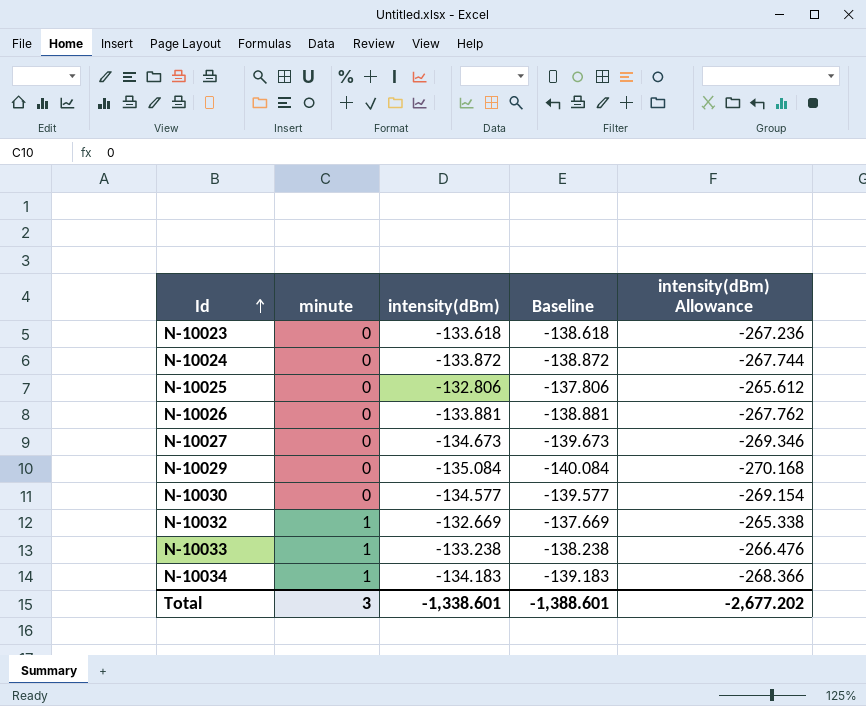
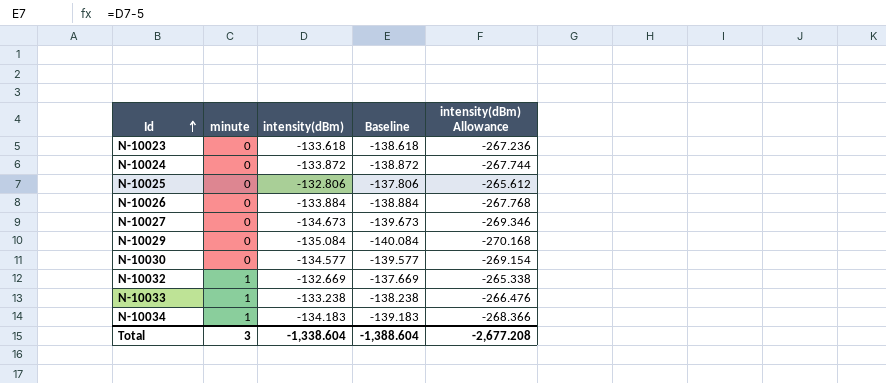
N-10026 | intensity(dBm): -133.881 -> -133.884
N-10026 | Baseline: -138.881 -> -138.884
N-10026 | intensity(dBm) Allowance: -267.762 -> -267.768
Total | intensity(dBm): -1,338.601 -> -1,338.604
Total | Baseline: -1,388.601 -> -1,388.604
Total | intensity(dBm) Allowance: -2,677.202 -> -2,677.208

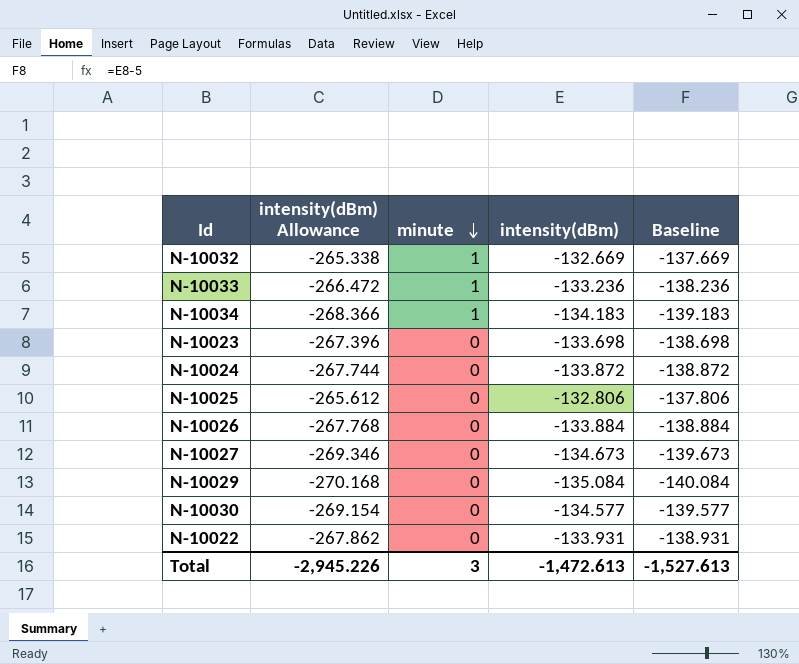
row order: Id ascending -> minute descending
column intensity(dBm) Allowance | position: 5 -> 2
N-10033 | intensity(dBm) Allowance: -266.476 -> -266.472
N-10033 | intensity(dBm): -133.238 -> -133.236
N-10033 | Baseline: -138.238 -> -138.236
N-10023 | intensity(dBm) Allowance: -267.236 -> -267.396
N-10023 | intensity(dBm): -133.618 -> -133.698
N-10023 | Baseline: -138.618 -> -138.698
row N-10022: none -> -267.862 | 0 | -133.931 | -138.931
Total | intensity(dBm) Allowance: -2,677.208 -> -2,945.226
Total | intensity(dBm): -1,338.604 -> -1,472.613
Total | Baseline: -1,388.604 -> -1,527.613

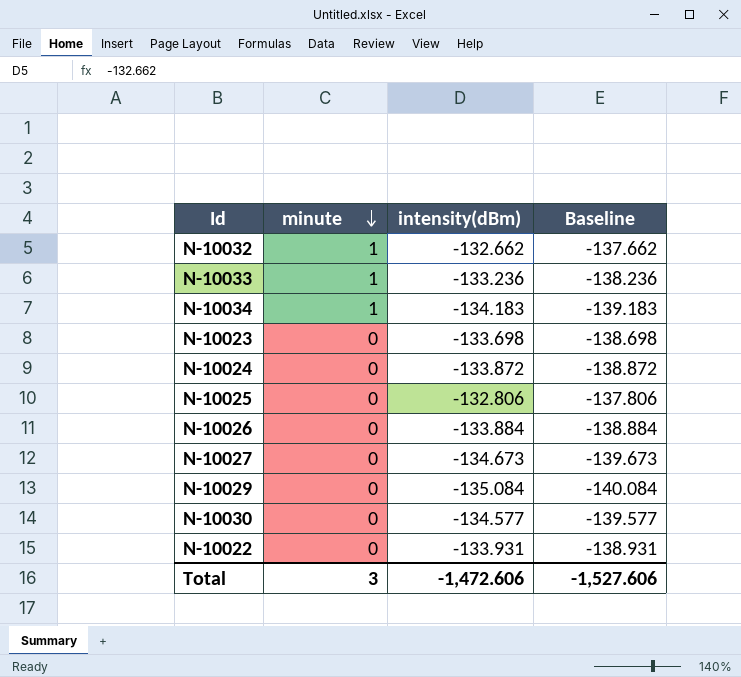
column intensity(dBm) Allowance | formula: [intensity(dBm)] * 2 -> none
N-10032 | intensity(dBm): -132.669 -> -132.662
N-10032 | Baseline: -137.669 -> -137.662
Total | intensity(dBm): -1,472.613 -> -1,472.606
Total | Baseline: -1,527.613 -> -1,527.606

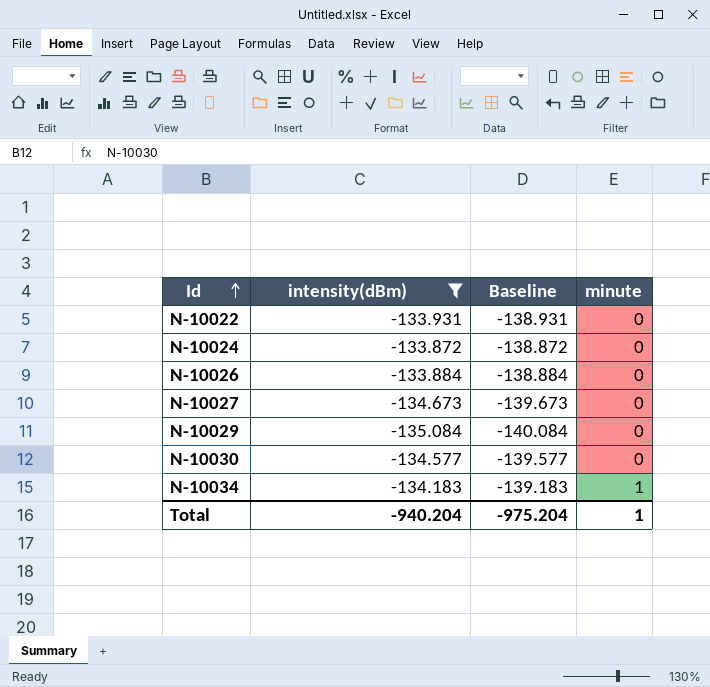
filter: none -> intensity(dBm) <= -133.872
row order: minute descending -> Id ascending
column minute | position: 2 -> 4
Total | intensity(dBm): -1,472.606 -> -940.204
Total | Baseline: -1,527.606 -> -975.204
Total | minute: 3 -> 1

